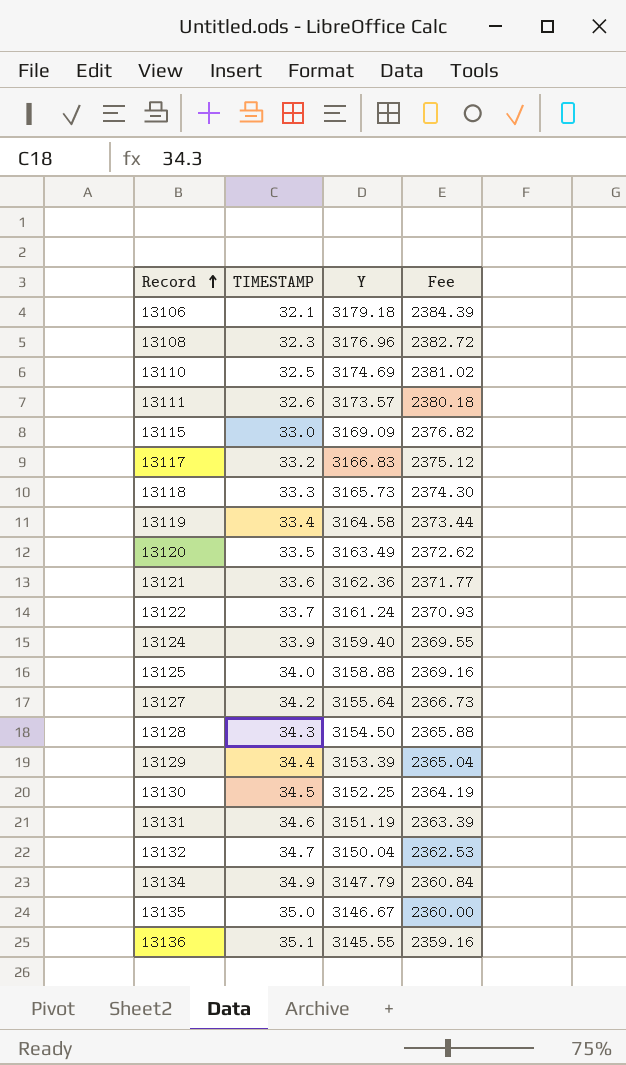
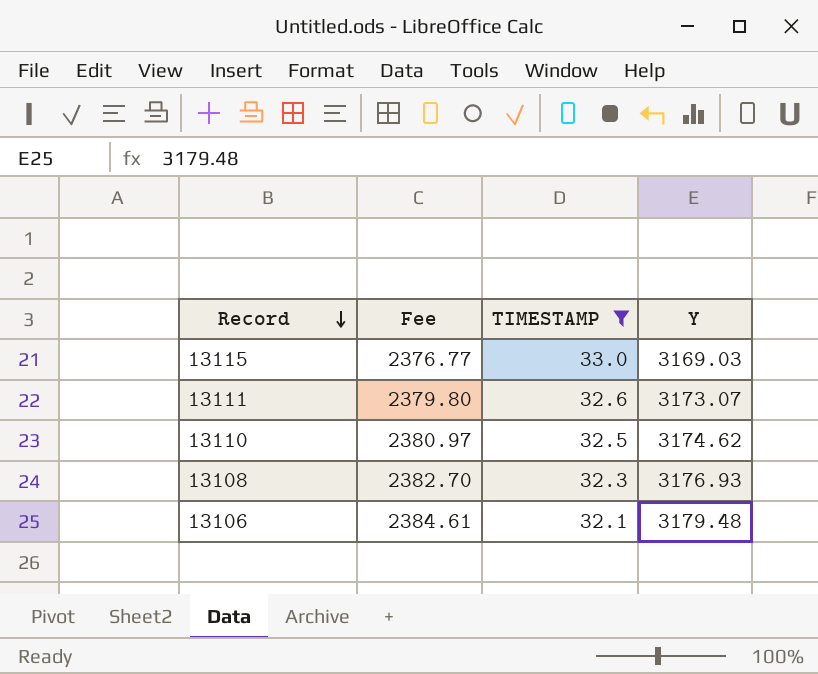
filter: none -> TIMESTAMP <= 33.0
row order: Record ascending -> Record descending
column Fee | position: 4 -> 2
13115 | Fee: 2376.82 -> 2376.77
13115 | Y: 3169.09 -> 3169.03
13111 | Fee: 2380.18 -> 2379.80
13111 | Y: 3173.57 -> 3173.07
13110 | Fee: 2381.02 -> 2380.97
13110 | Y: 3174.69 -> 3174.62
13108 | Fee: 2382.72 -> 2382.70
13108 | Y: 3176.96 -> 3176.93
13106 | Fee: 2384.39 -> 2384.61
13106 | Y: 3179.18 -> 3179.48

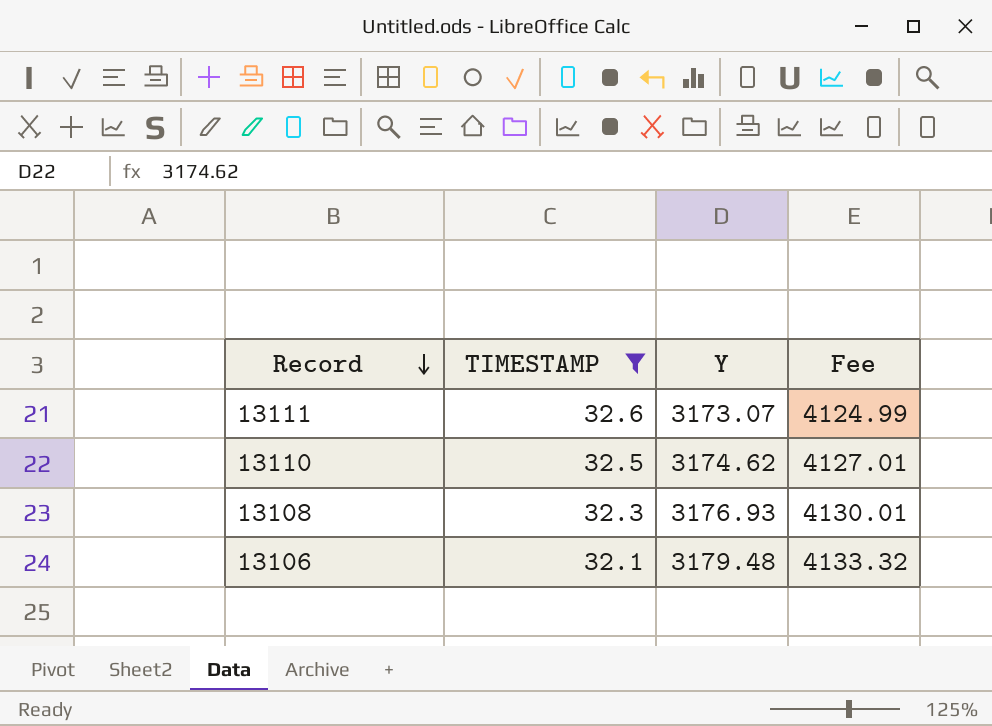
column Fee | formula: [Y] * 0.75 -> [Y] * 1.3
column Fee | position: 2 -> 4
row 13115: 2376.77 | 33.0 | 3169.03 -> none

